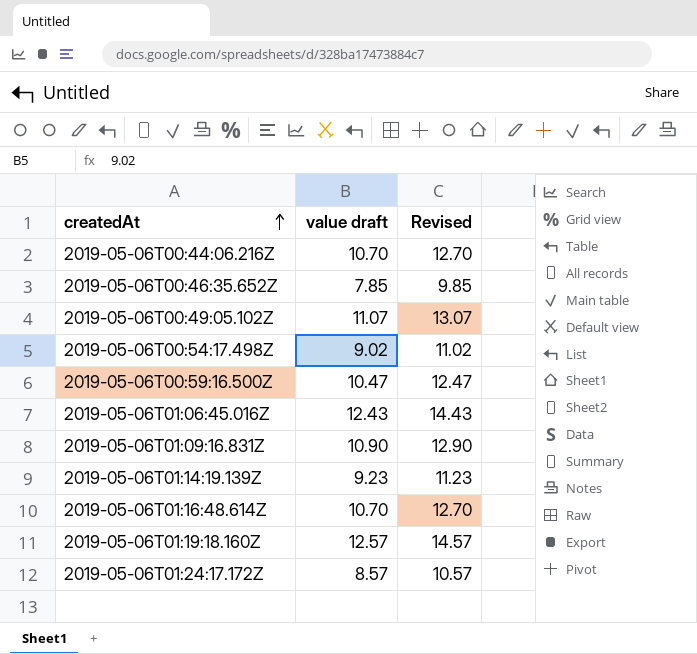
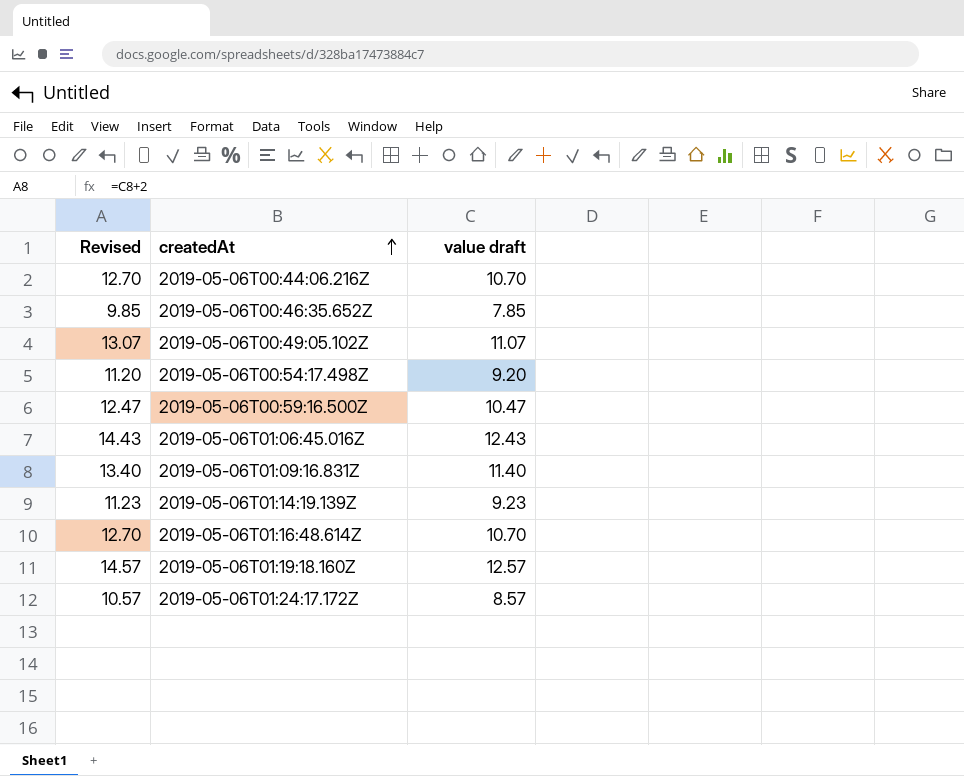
column Revised | position: 3 -> 1
2019-05-06T00:54:17.498Z | Revised: 11.02 -> 11.20
2019-05-06T00:54:17.498Z | value draft: 9.02 -> 9.20
2019-05-06T01:09:16.831Z | Revised: 12.90 -> 13.40
2019-05-06T01:09:16.831Z | value draft: 10.90 -> 11.40

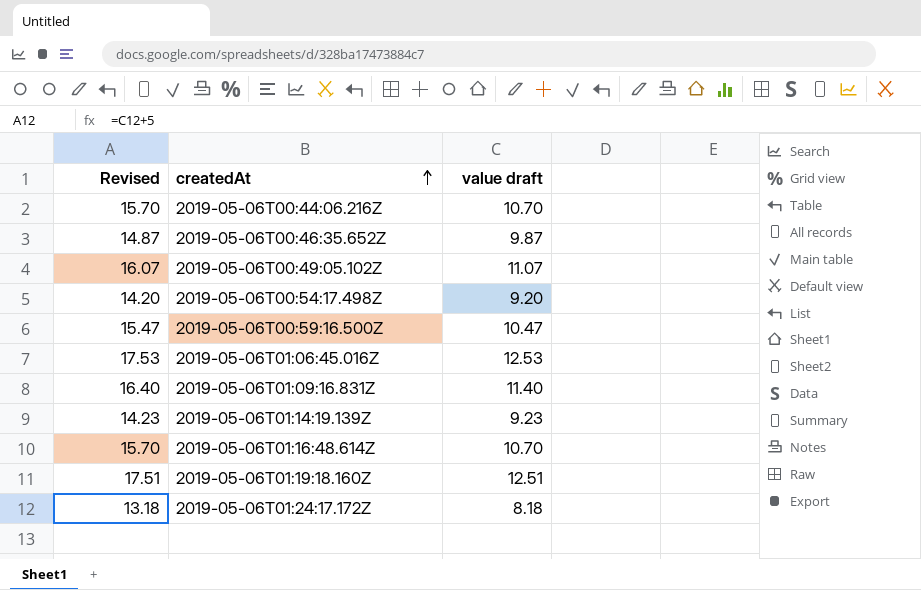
column Revised | formula: [value draft] + 2 -> [value draft] + 5
2019-05-06T00:46:35.652Z | value draft: 7.85 -> 9.87
2019-05-06T01:06:45.016Z | value draft: 12.43 -> 12.53
2019-05-06T01:19:18.160Z | value draft: 12.57 -> 12.51
2019-05-06T01:24:17.172Z | value draft: 8.57 -> 8.18

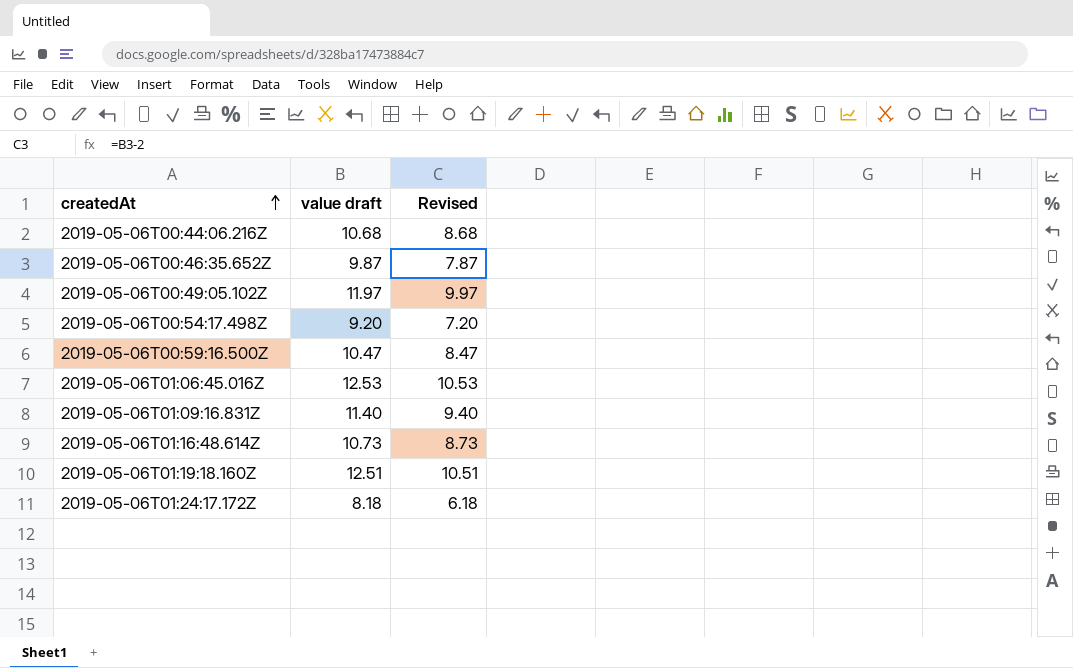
column Revised | formula: [value draft] + 5 -> [value draft] - 2
column Revised | position: 1 -> 3
row 2019-05-06T01:14:19.139Z: 14.23 | 9.23 -> none
2019-05-06T00:44:06.216Z | value draft: 10.70 -> 10.68
2019-05-06T00:49:05.102Z | value draft: 11.07 -> 11.97
2019-05-06T01:16:48.614Z | value draft: 10.70 -> 10.73

